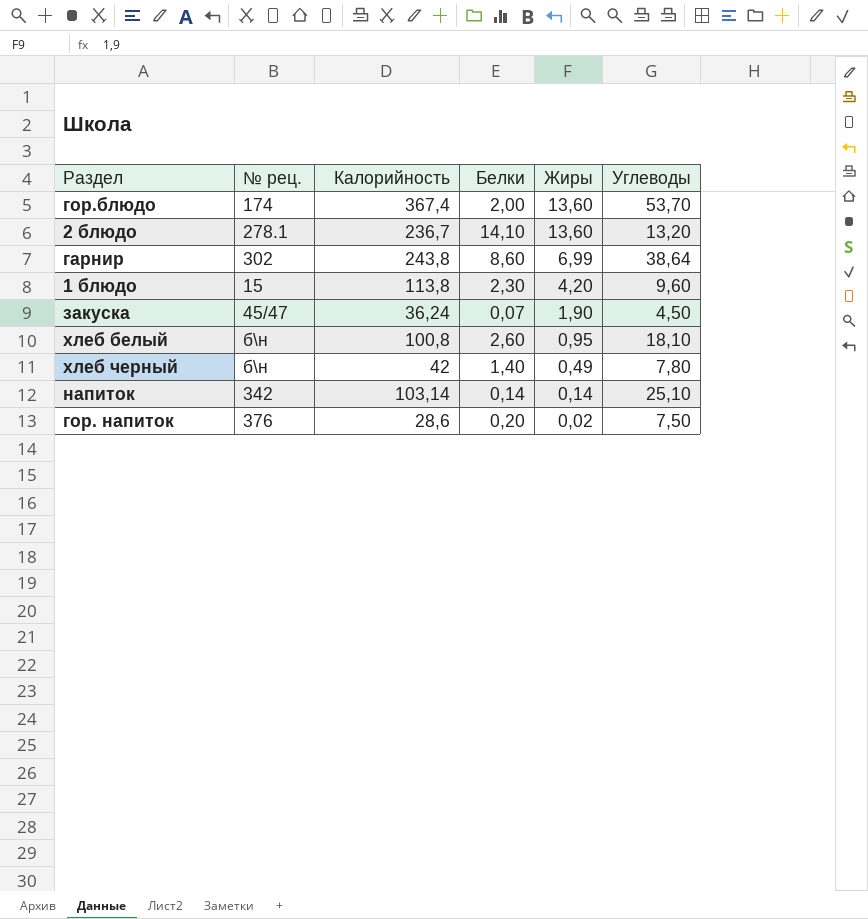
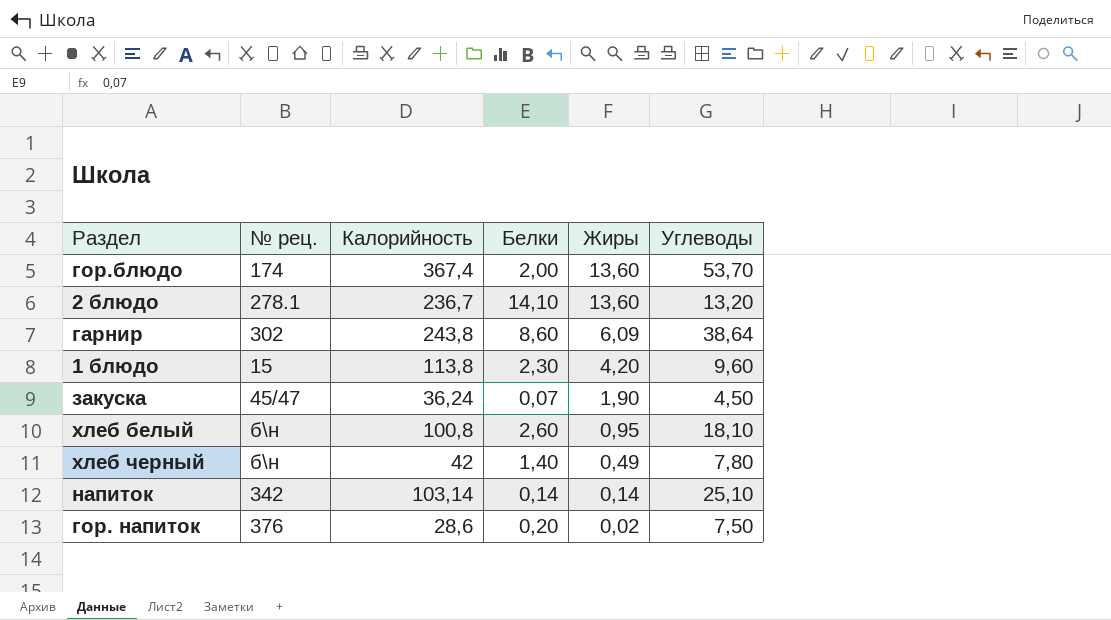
гарнир | Жиры: 6,99 -> 6,09

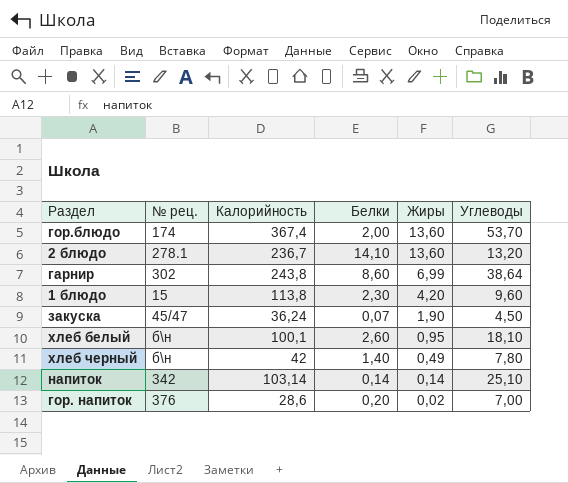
гарнир | Жиры: 6,09 -> 6,99
хлеб белый | Калорийность: 100,8 -> 100,1
гор. напиток | Углеводы: 7,50 -> 7,00

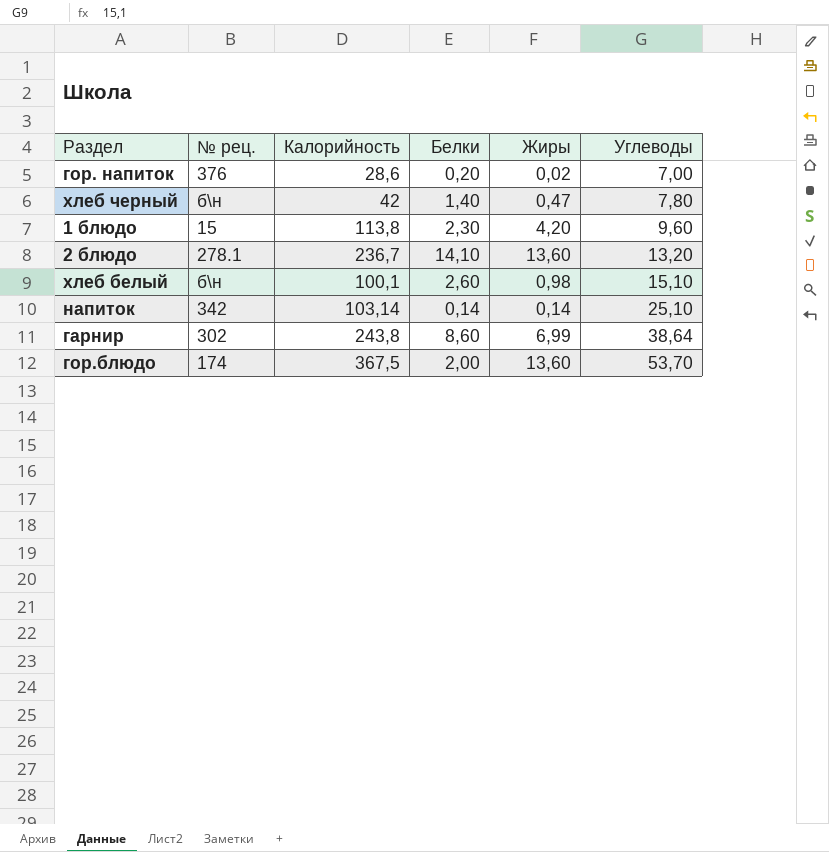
row order: Жиры descending -> Углеводы ascending
row закуска: 45/47 | 36,24 | 0,07 | 1,90 | 4,50 -> none
хлеб черный | Жиры: 0,49 -> 0,47
хлеб белый | Жиры: 0,95 -> 0,98
хлеб белый | Углеводы: 18,10 -> 15,10
гор.блюдо | Калорийность: 367,4 -> 367,5

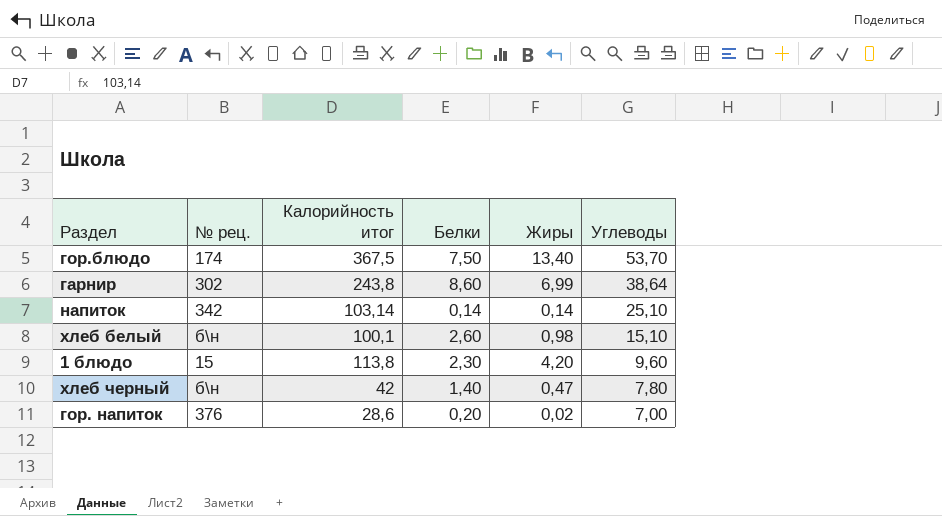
row order: Углеводы ascending -> Углеводы descending
column name: Калорийность -> Калорийность итог
row 2 блюдо: 278.1 | 236,7 | 14,10 | 13,60 | 13,20 -> none
гор.блюдо | Белки: 2,00 -> 7,50
гор.блюдо | Жиры: 13,60 -> 13,40

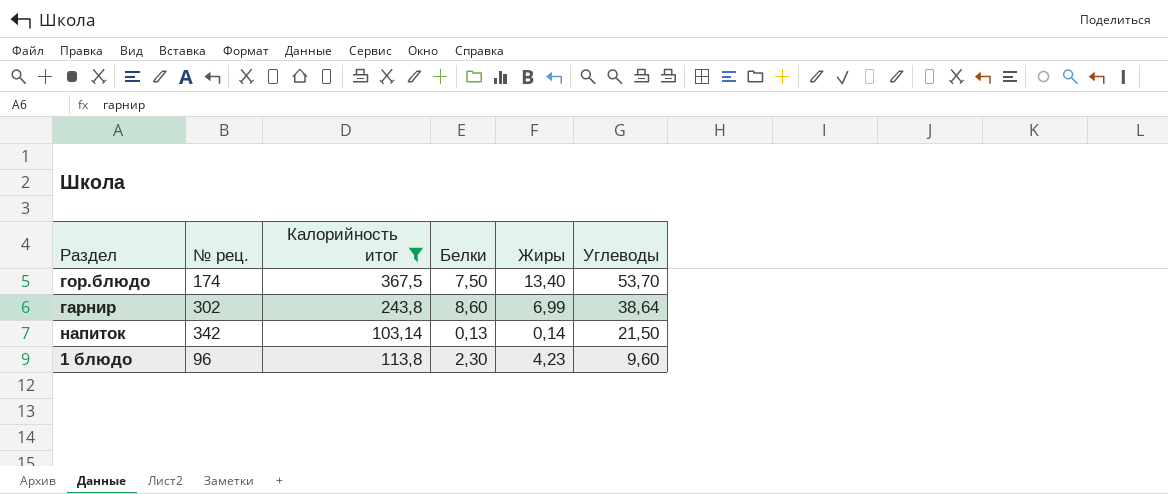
filter: none -> Калорийность итог >= 103,14
напиток | Белки: 0,14 -> 0,13
напиток | Углеводы: 25,10 -> 21,50
1 блюдо | № рец.: 15 -> 96
1 блюдо | Жиры: 4,20 -> 4,23

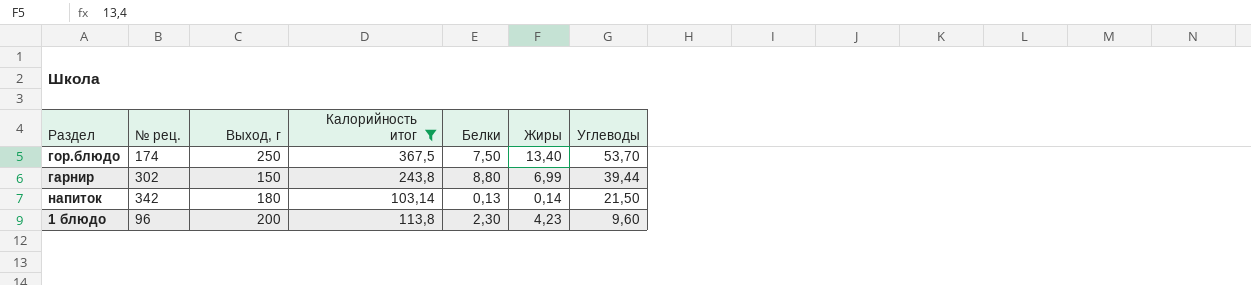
column Выход, г | position: none -> 3
гарнир | Белки: 8,60 -> 8,80
гарнир | Углеводы: 38,64 -> 39,44

